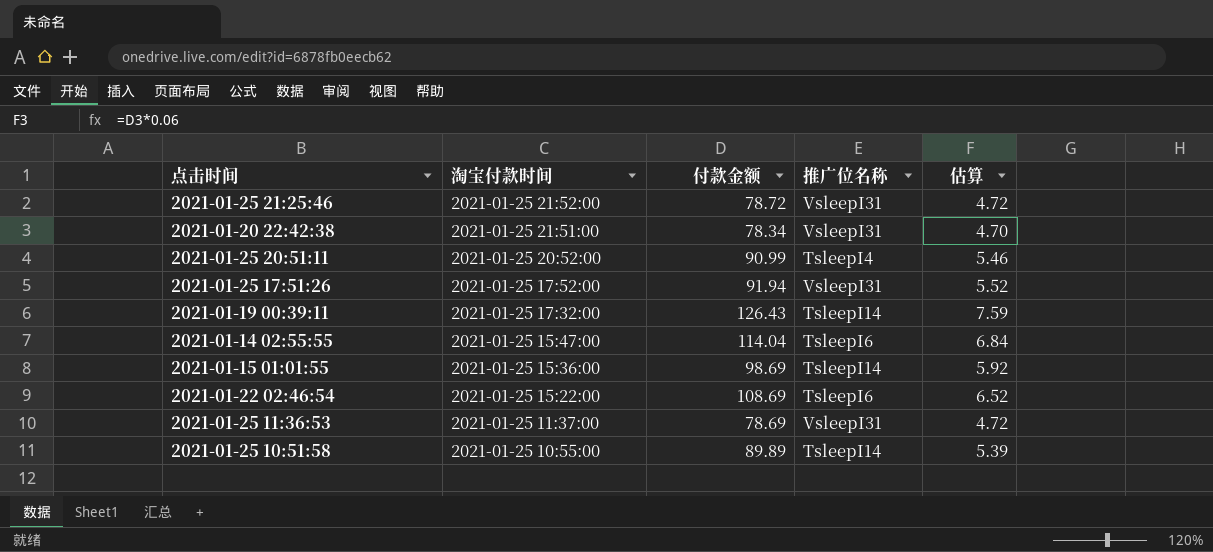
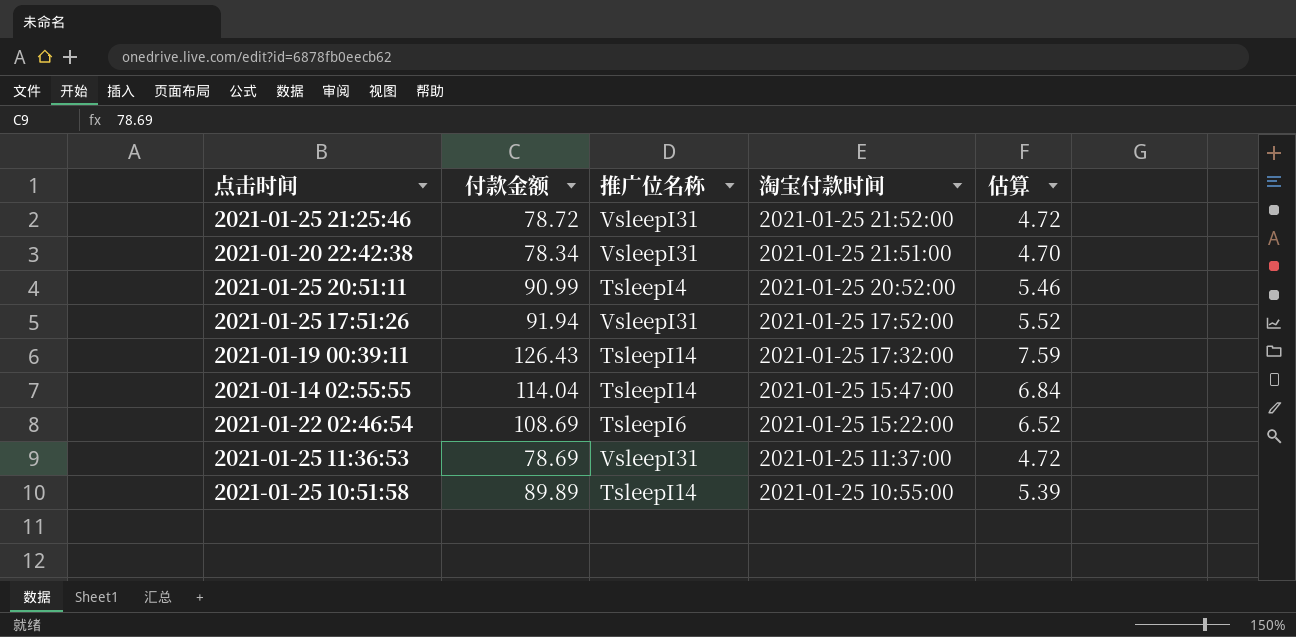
column 淘宝付款时间 | position: 2 -> 4
row 2021-01-15 01:01:55: 2021-01-25 15:36:00 | 98.69 | TsleepI14 | 5.92 -> none
2021-01-14 02:55:55 | 推广位名称: TsleepI6 -> TsleepI14

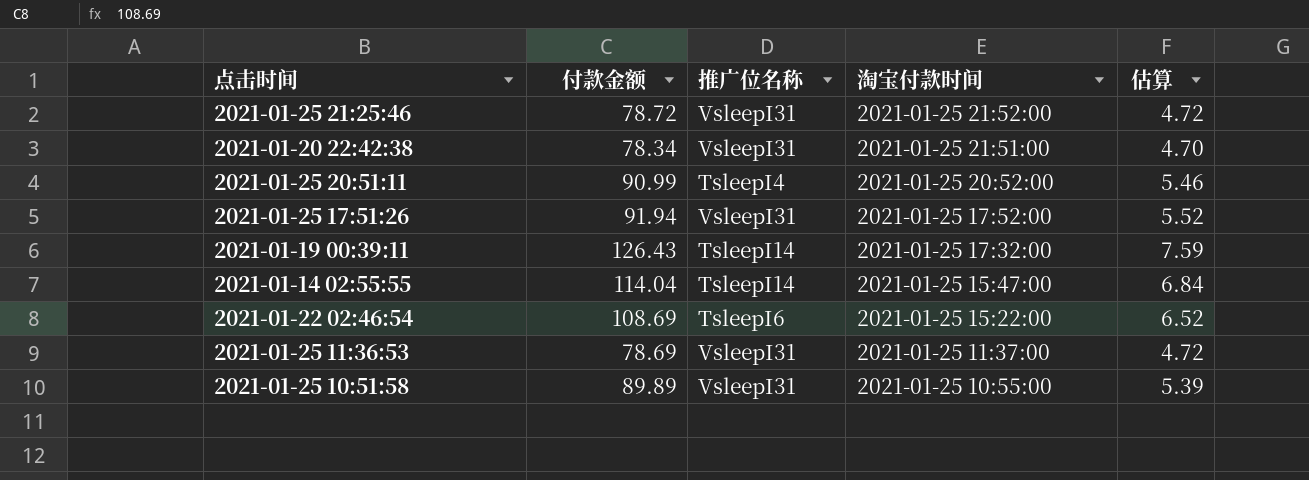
2021-01-25 10:51:58 | 推广位名称: TsleepI14 -> VsleepI31

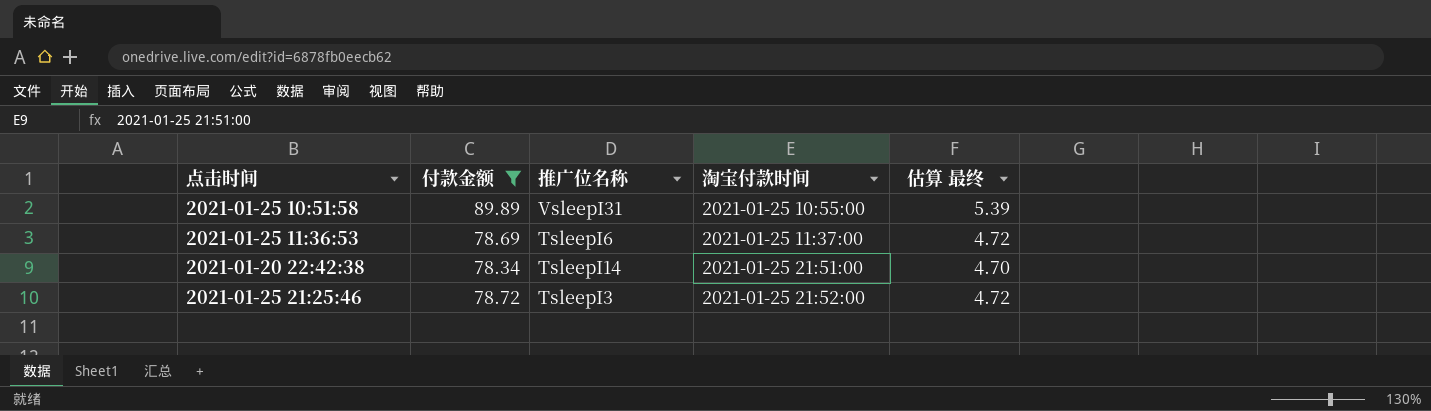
filter: none -> 付款金额 <= 89.89
row order: 淘宝付款时间 descending -> 淘宝付款时间 ascending
column name: 估算 -> 估算 最终
2021-01-25 11:36:53 | 推广位名称: VsleepI31 -> TsleepI6
2021-01-20 22:42:38 | 推广位名称: VsleepI31 -> TsleepI14
2021-01-25 21:25:46 | 推广位名称: VsleepI31 -> TsleepI3

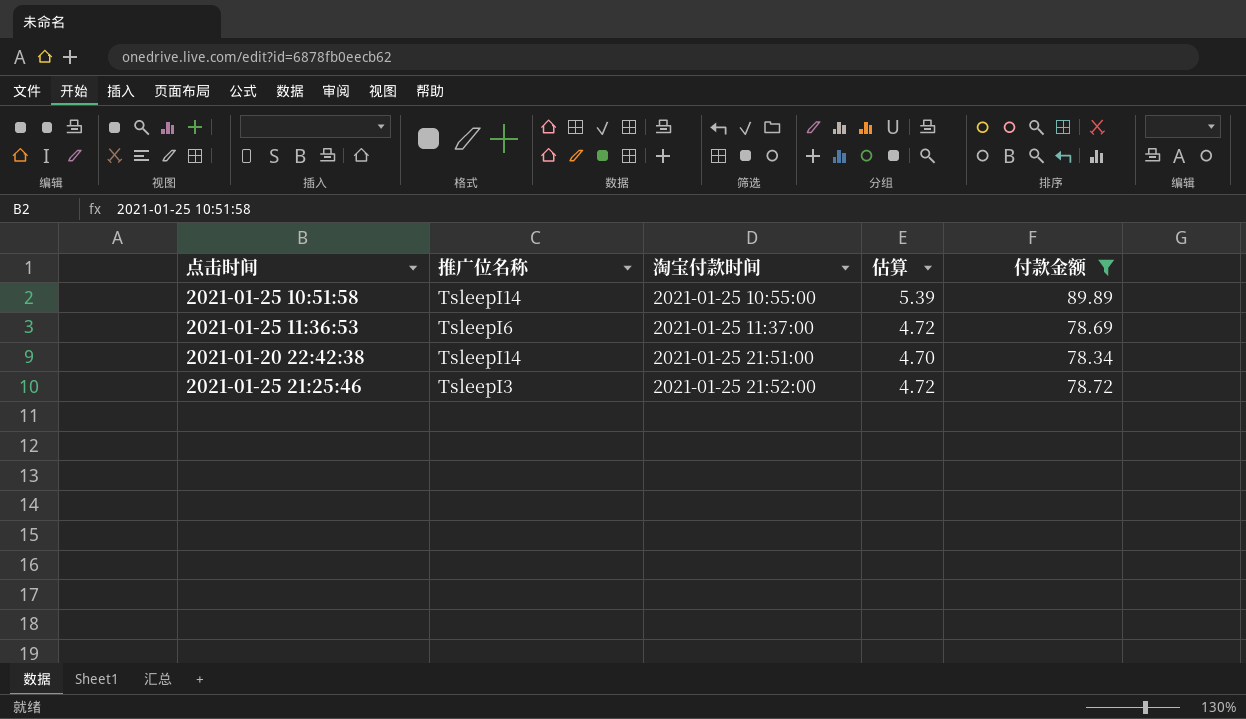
column name: 估算 最终 -> 估算
column 付款金额 | position: 2 -> 5
2021-01-25 10:51:58 | 推广位名称: VsleepI31 -> TsleepI14

